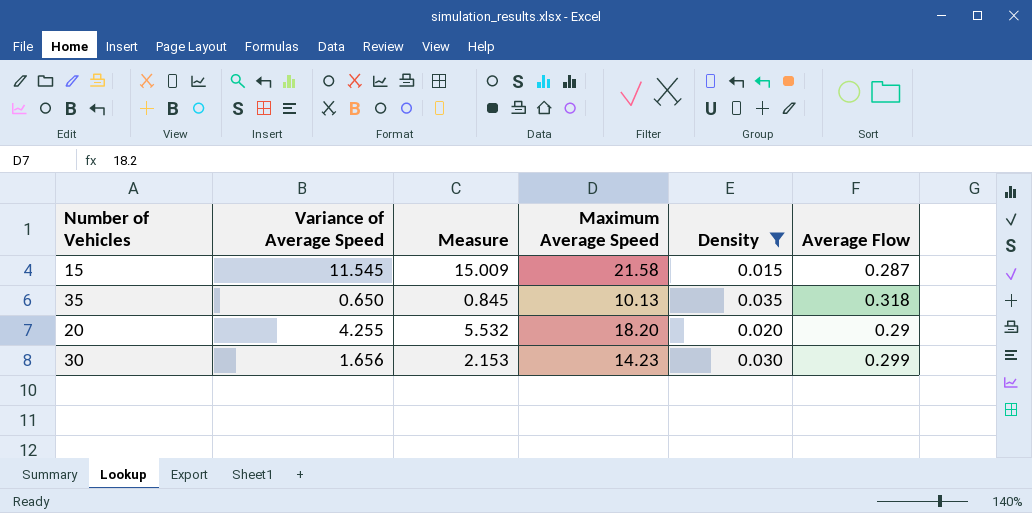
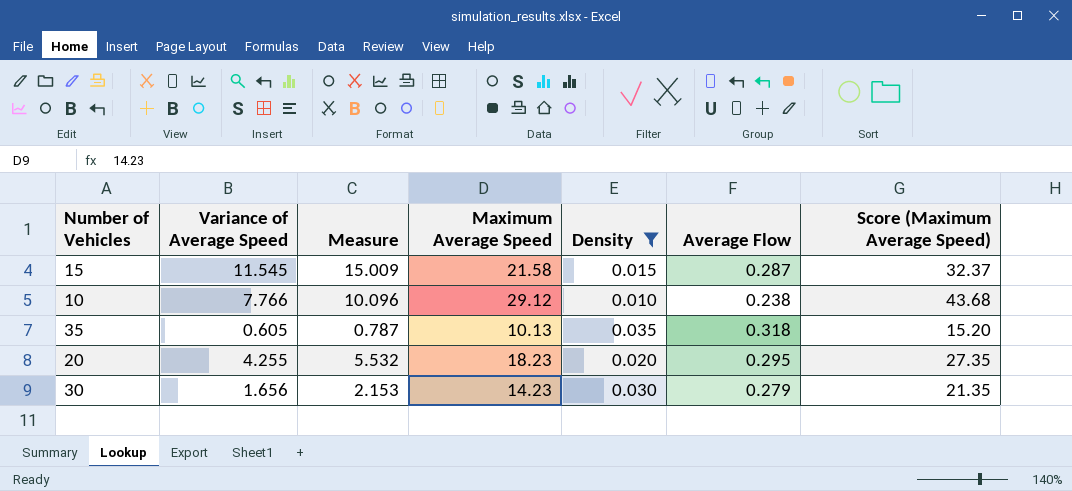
column Score (Maximum Average Speed) | formula: none -> [Maximum Average Speed] * 1.5
row 10: none -> 7.766 | 10.096 | 29.12 | 0.010 | 0.238 | 43.68
35 | Variance of Average Speed: 0.650 -> 0.605
35 | Measure: 0.845 -> 0.787
20 | Maximum Average Speed: 18.20 -> 18.23
20 | Average Flow: 0.29 -> 0.295
30 | Average Flow: 0.299 -> 0.279

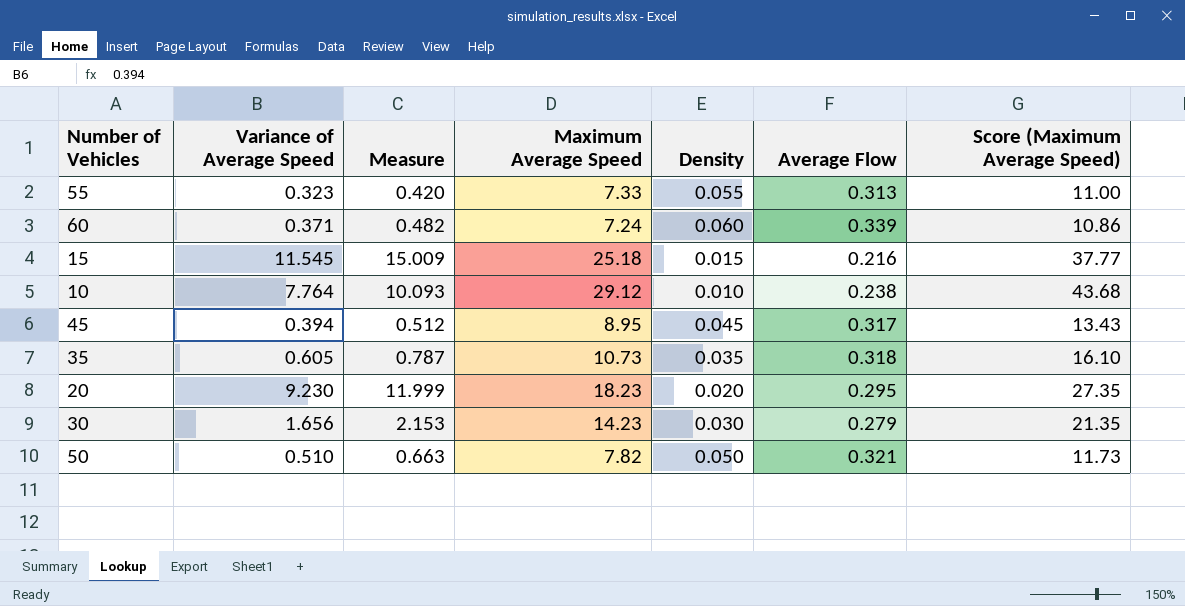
filter: Density <= 0.035 -> none
15 | Maximum Average Speed: 21.58 -> 25.18
15 | Average Flow: 0.287 -> 0.216
15 | Score (Maximum Average Speed): 32.37 -> 37.77
10 | Variance of Average Speed: 7.766 -> 7.764
10 | Measure: 10.096 -> 10.093
35 | Maximum Average Speed: 10.13 -> 10.73
35 | Score (Maximum Average Speed): 15.20 -> 16.10
20 | Variance of Average Speed: 4.255 -> 9.230
20 | Measure: 5.532 -> 11.999

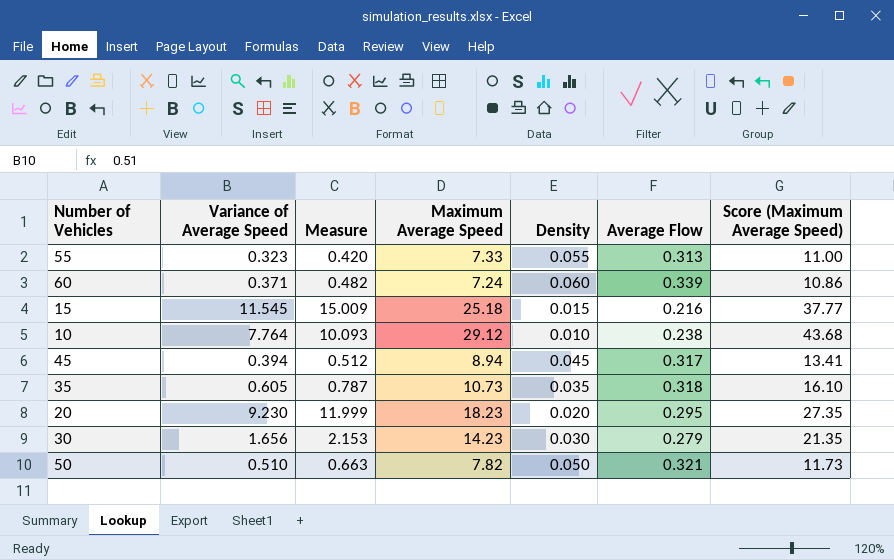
45 | Maximum Average Speed: 8.95 -> 8.94
45 | Score (Maximum Average Speed): 13.43 -> 13.41

